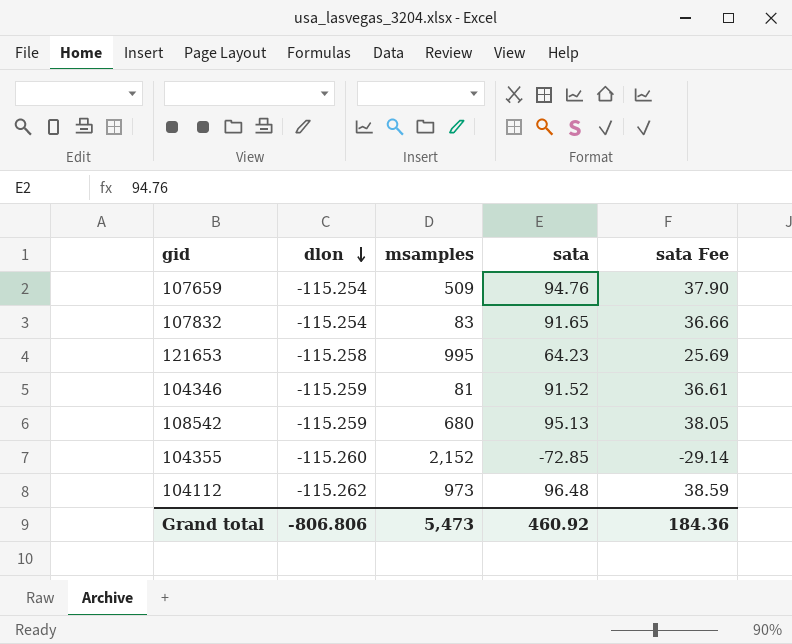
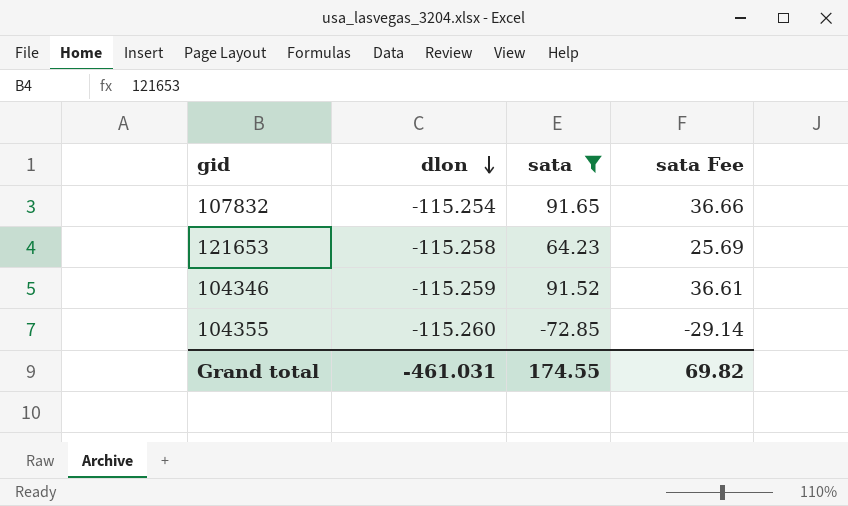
filter: none -> sata <= 91.65
column msamples | position: 3 -> none
Grand total | dlon: -806.806 -> -461.031
Grand total | sata: 460.92 -> 174.55
Grand total | sata Fee: 184.36 -> 69.82

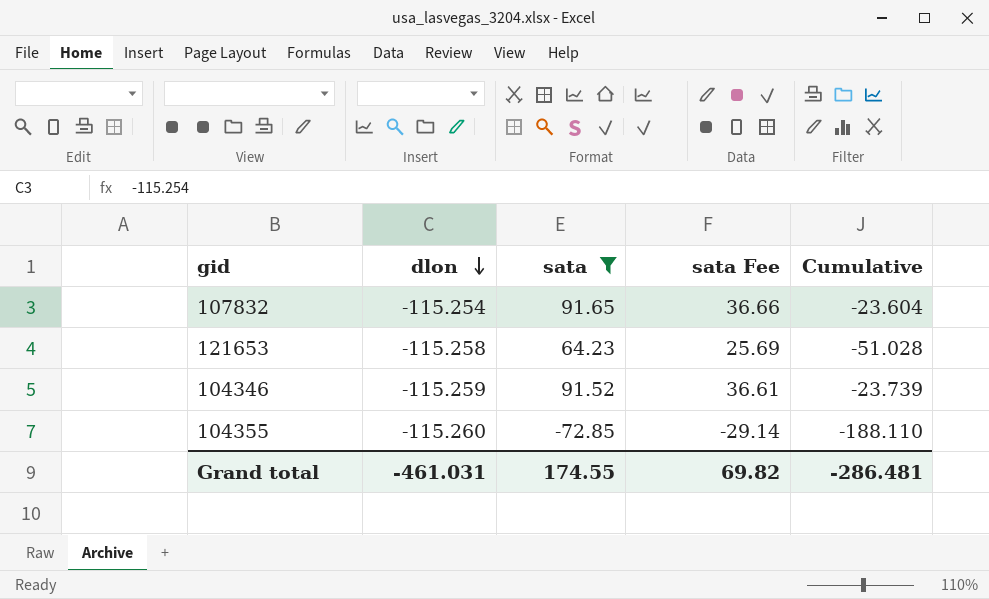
column Cumulative | formula: none -> [dlon] + [sata]

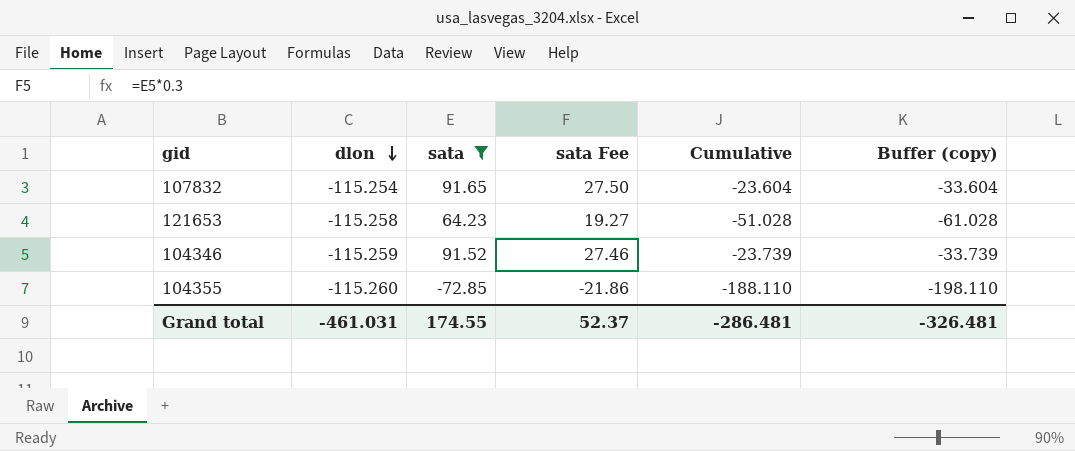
column sata Fee | formula: [sata] * 0.4 -> [sata] * 0.3
column Buffer (copy) | formula: none -> [Cumulative] - 10
Grand total | sata Fee: 69.82 -> 52.37

